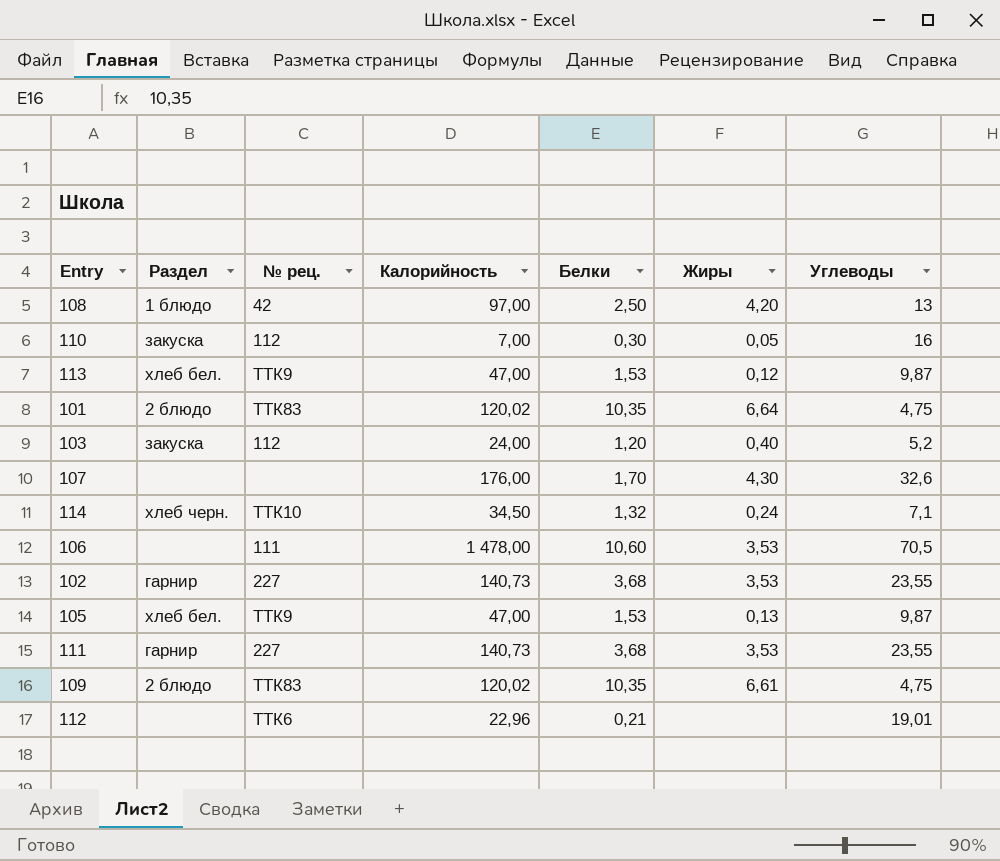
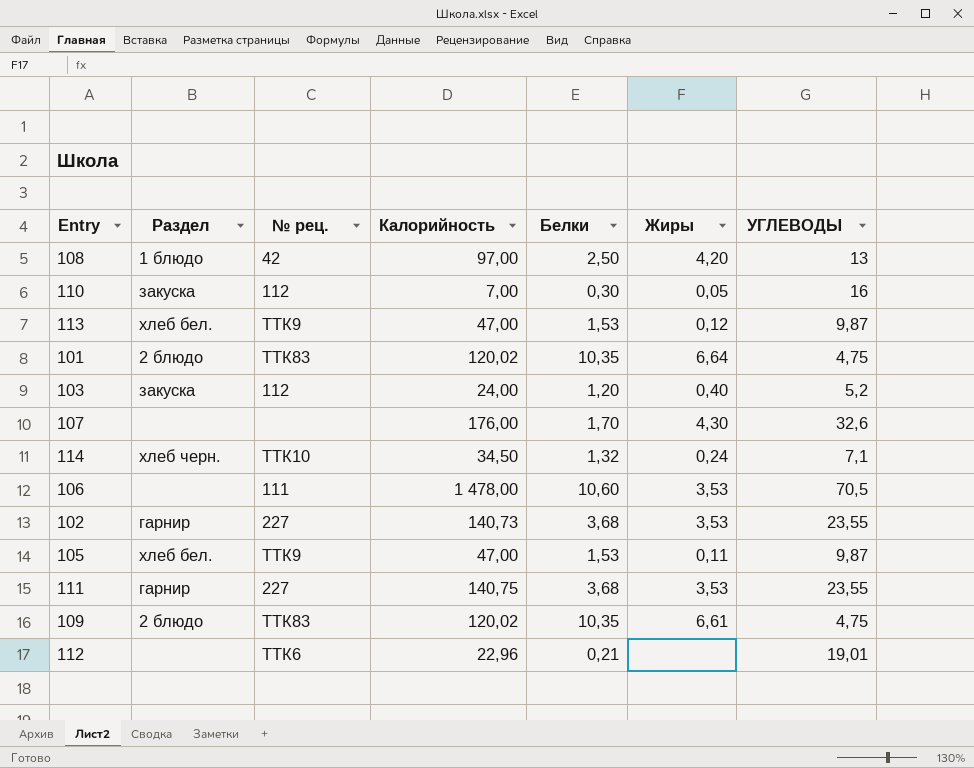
column name: Углеводы -> УГЛЕВОДЫ
105 | Жиры: 0,13 -> 0,11
111 | Калорийность: 140,73 -> 140,75

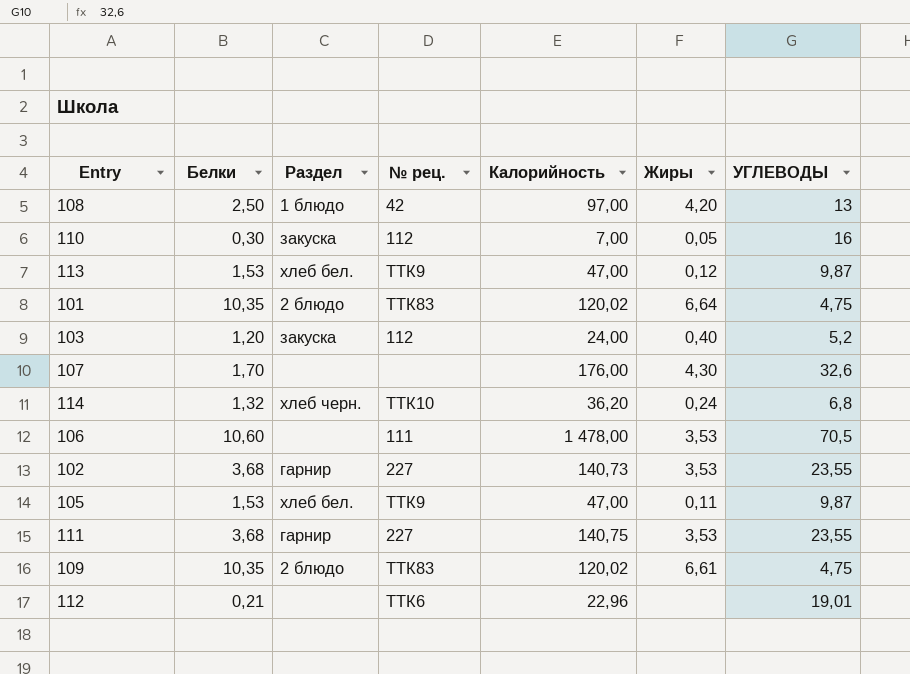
column Белки | position: 5 -> 2
114 | Калорийность: 34,50 -> 36,20
114 | УГЛЕВОДЫ: 7,1 -> 6,8

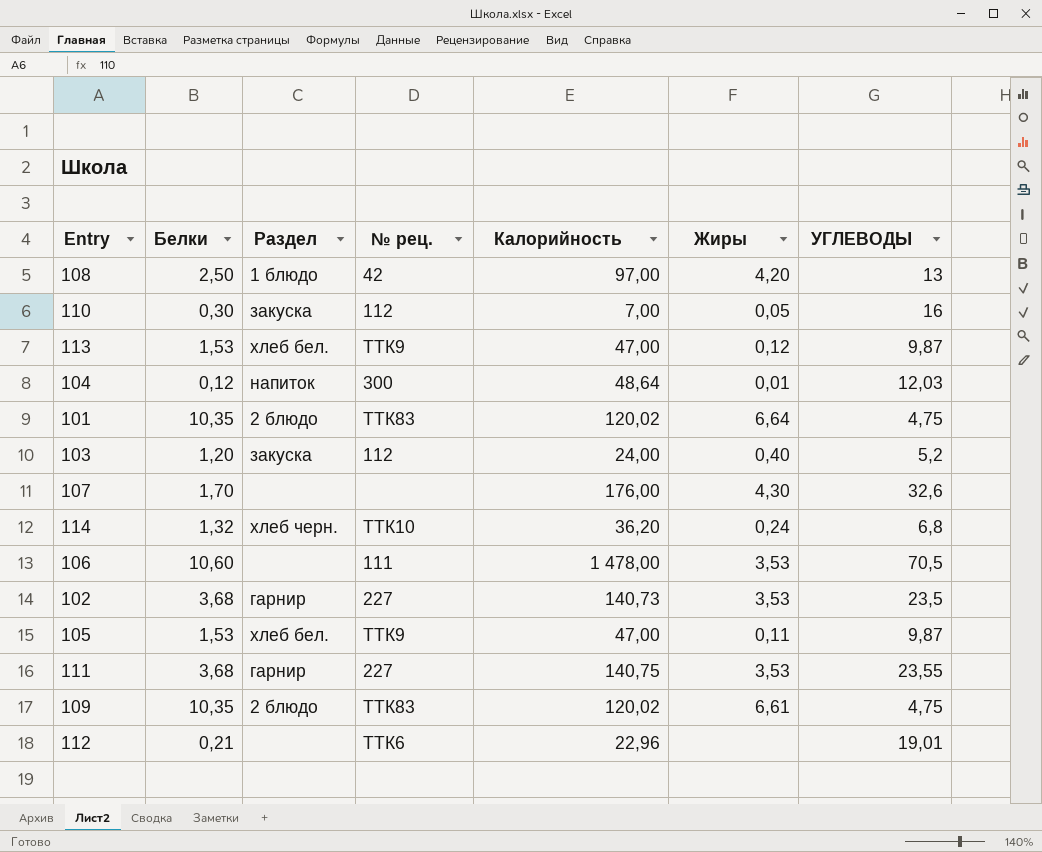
row 104: none -> 0,12 | напиток | 300 | 48,64 | 0,01 | 12,03
102 | УГЛЕВОДЫ: 23,55 -> 23,5

